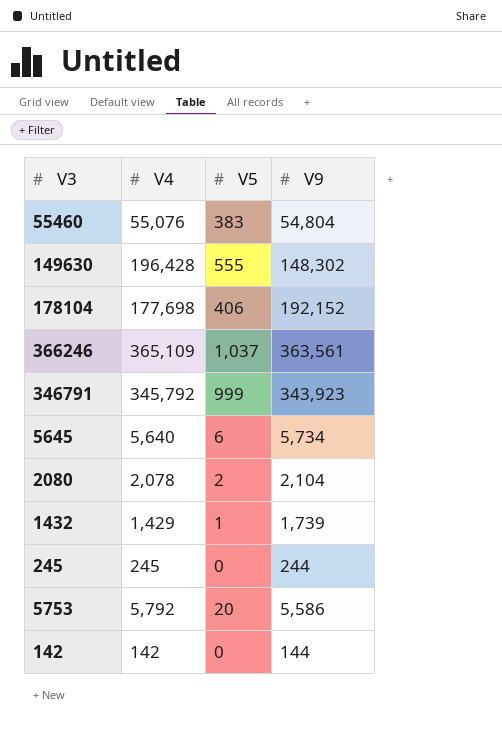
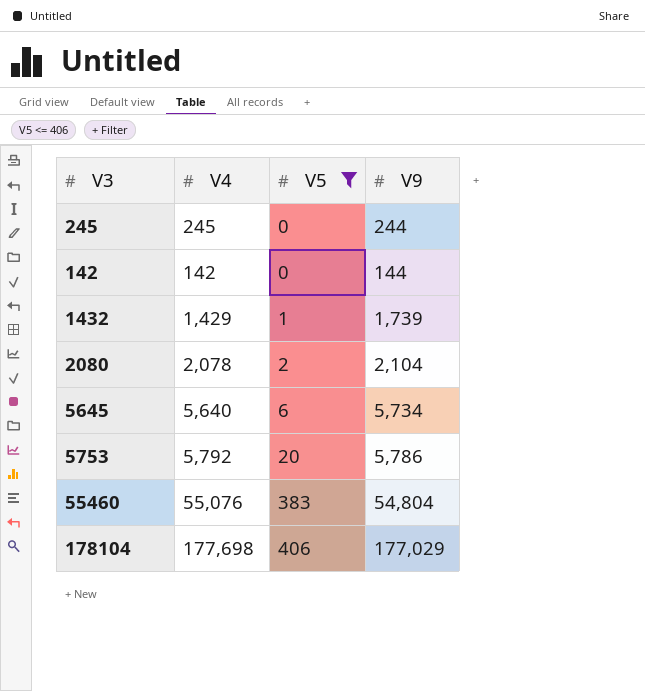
filter: none -> V5 <= 406
row order: none -> V5 ascending
5753 | V9: 5,586 -> 5,786
178104 | V9: 192,152 -> 177,029

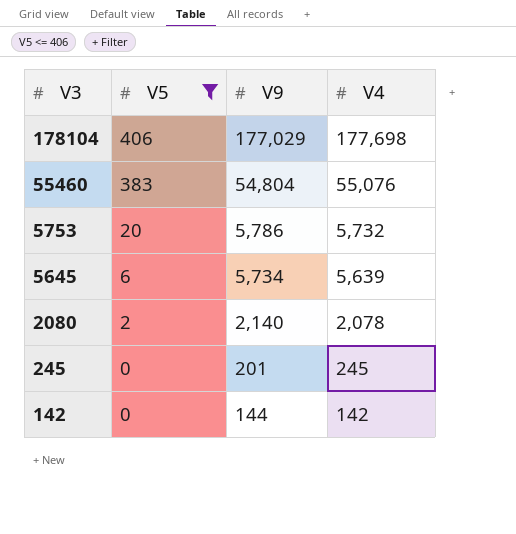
row order: V5 ascending -> V3 descending
column V4 | position: 2 -> 4
row 1432: 1,429 | 1 | 1,739 -> none
5753 | V4: 5,792 -> 5,732
5645 | V4: 5,640 -> 5,639
2080 | V9: 2,104 -> 2,140
245 | V9: 244 -> 201

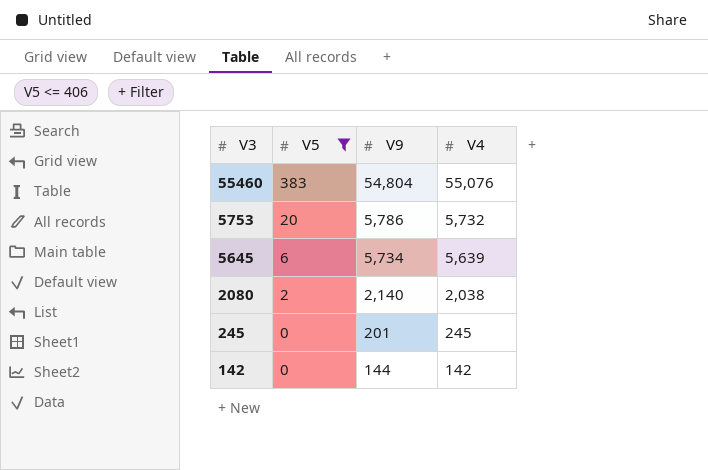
row 178104: 406 | 177,029 | 177,698 -> none
2080 | V4: 2,078 -> 2,038

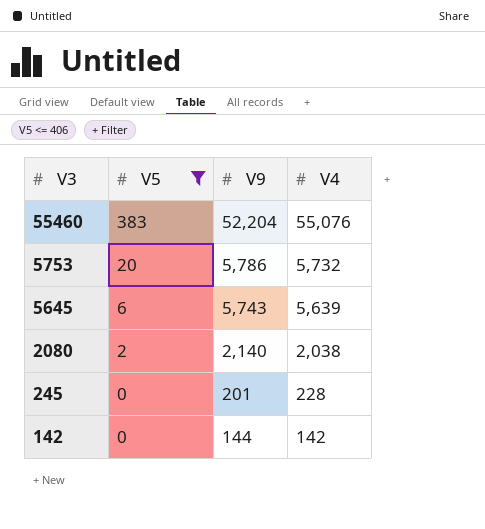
55460 | V9: 54,804 -> 52,204
5645 | V9: 5,734 -> 5,743
245 | V4: 245 -> 228

